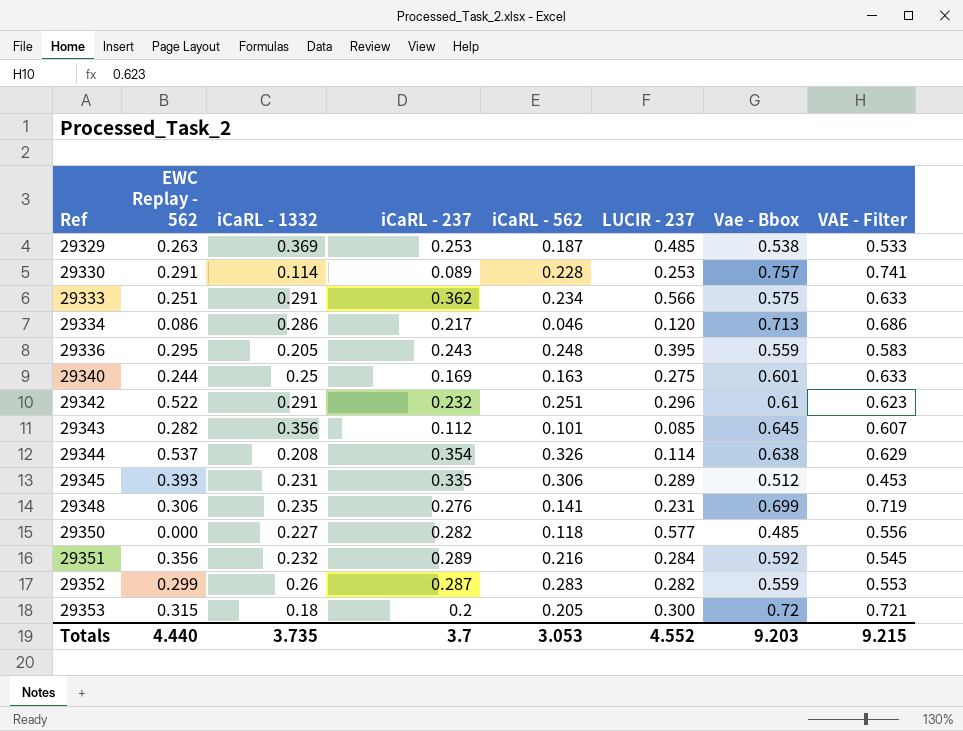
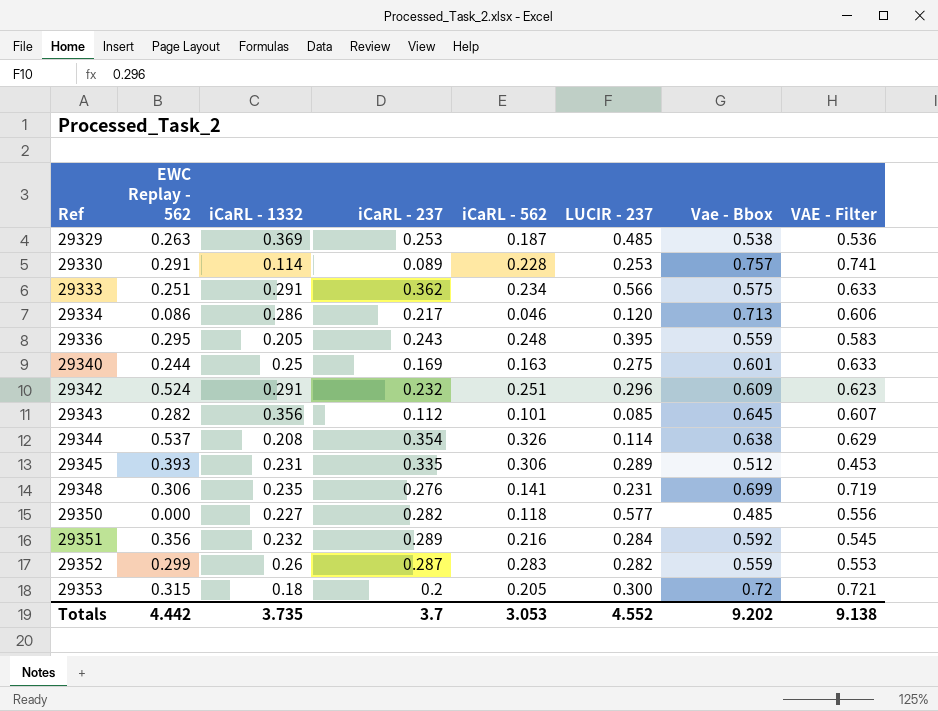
29329 | VAE - Filter: 0.533 -> 0.536
29334 | VAE - Filter: 0.686 -> 0.606
29342 | EWC Replay - 562: 0.522 -> 0.524
29342 | Vae - Bbox: 0.61 -> 0.609
Totals | EWC Replay - 562: 4.440 -> 4.442
Totals | Vae - Bbox: 9.203 -> 9.202
Totals | VAE - Filter: 9.215 -> 9.138

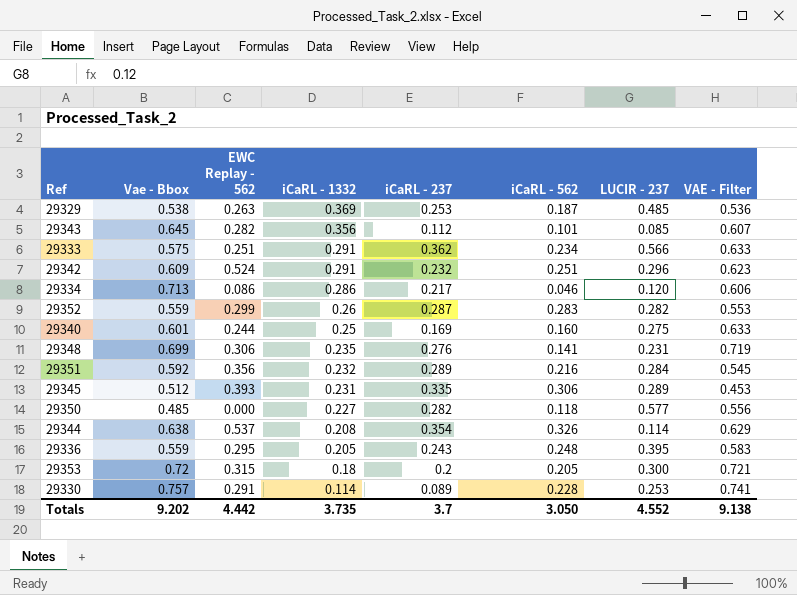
row order: Ref ascending -> iCaRL - 1332 descending
column Vae - Bbox | position: 7 -> 2
29340 | iCaRL - 562: 0.163 -> 0.160
Totals | iCaRL - 562: 3.053 -> 3.050

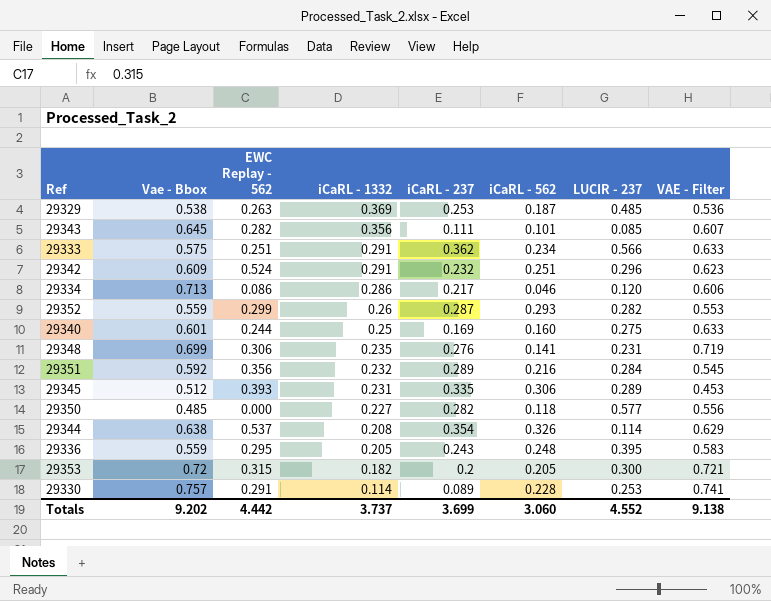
29343 | iCaRL - 237: 0.112 -> 0.111
29352 | iCaRL - 562: 0.283 -> 0.293
29353 | iCaRL - 1332: 0.18 -> 0.182
Totals | iCaRL - 1332: 3.735 -> 3.737
Totals | iCaRL - 237: 3.7 -> 3.699
Totals | iCaRL - 562: 3.050 -> 3.060

